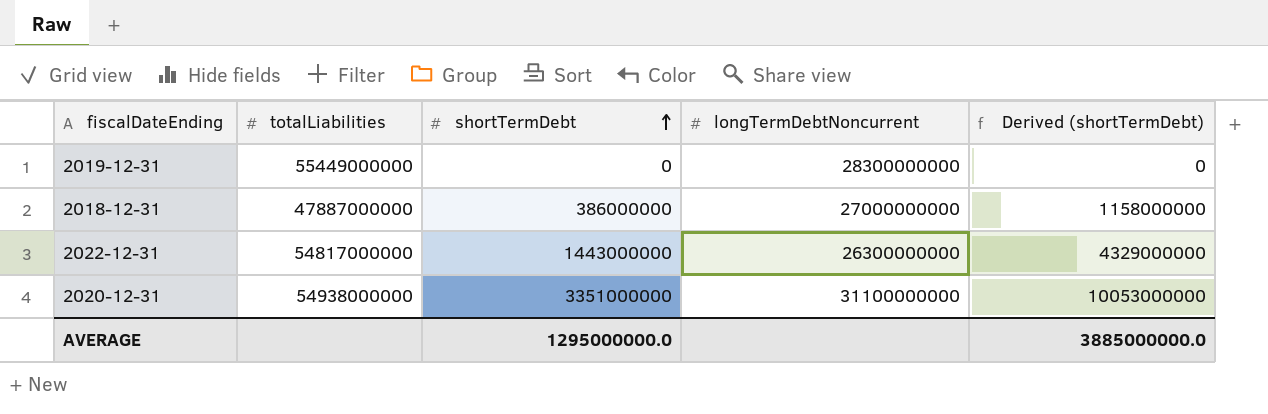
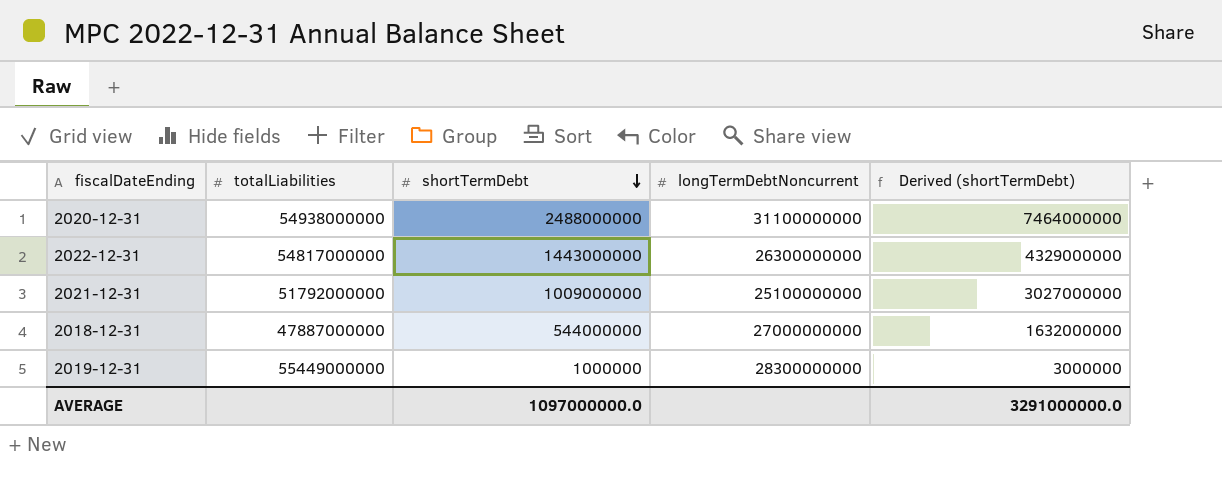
row order: shortTermDebt ascending -> shortTermDebt descending
2020-12-31 | shortTermDebt: 3351000000 -> 2488000000
2020-12-31 | Derived (shortTermDebt): 10053000000 -> 7464000000
row 2021-12-31: none -> 51792000000 | 1009000000 | 25100000000 | 3027000000
2018-12-31 | shortTermDebt: 386000000 -> 544000000
2018-12-31 | Derived (shortTermDebt): 1158000000 -> 1632000000
2019-12-31 | shortTermDebt: 0 -> 1000000
2019-12-31 | Derived (shortTermDebt): 0 -> 3000000
AVERAGE | shortTermDebt: 1295000000.0 -> 1097000000.0
AVERAGE | Derived (shortTermDebt): 3885000000.0 -> 3291000000.0

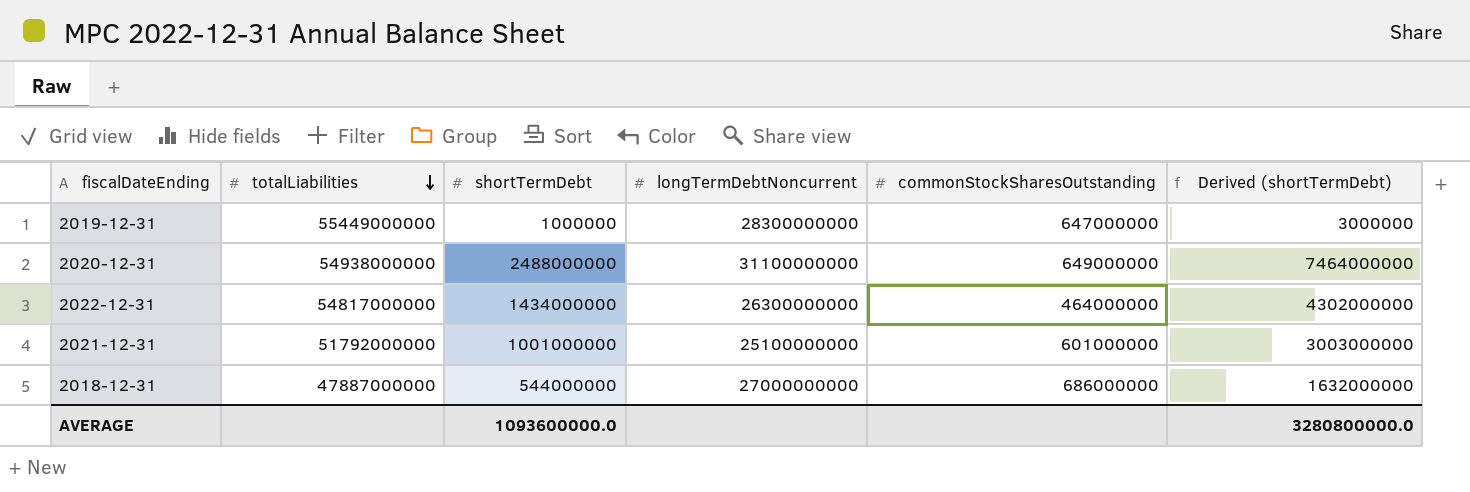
row order: shortTermDebt descending -> totalLiabilities descending
column commonStockSharesOutstanding | position: none -> 5
2022-12-31 | shortTermDebt: 1443000000 -> 1434000000
2022-12-31 | Derived (shortTermDebt): 4329000000 -> 4302000000
2021-12-31 | shortTermDebt: 1009000000 -> 1001000000
2021-12-31 | Derived (shortTermDebt): 3027000000 -> 3003000000
AVERAGE | shortTermDebt: 1097000000.0 -> 1093600000.0
AVERAGE | Derived (shortTermDebt): 3291000000.0 -> 3280800000.0

